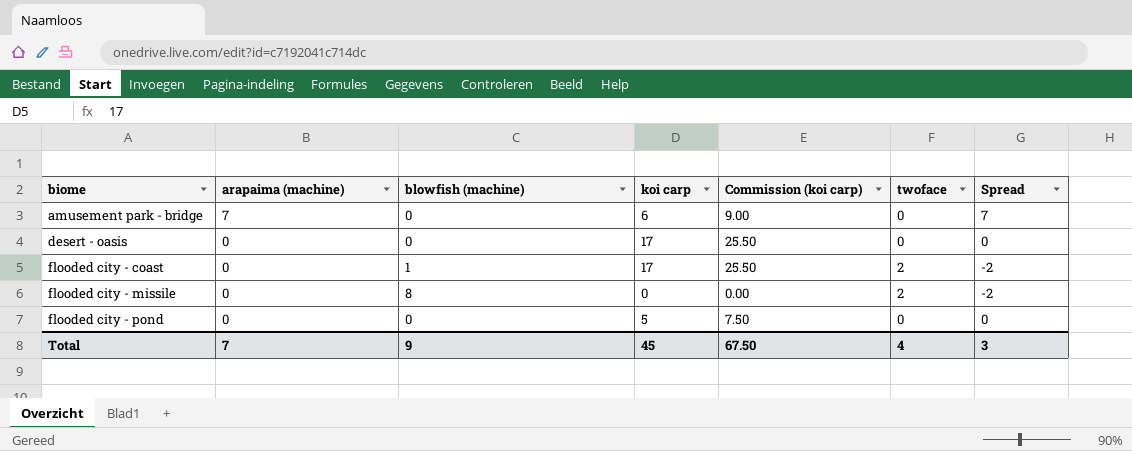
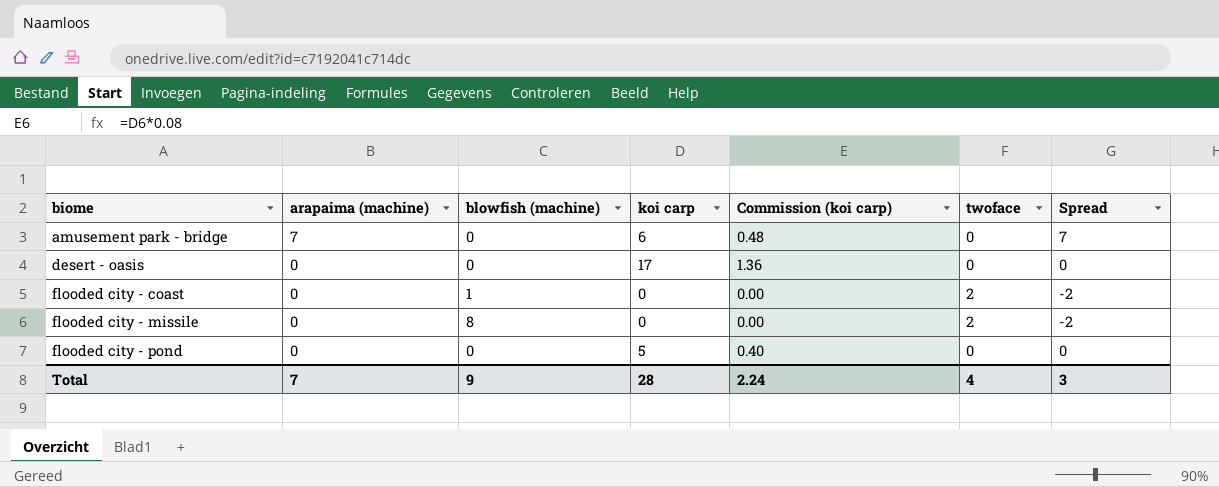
column Commission (koi carp) | formula: [koi carp] * 1.5 -> [koi carp] * 0.08
flooded city - coast | koi carp: 17 -> 0
Total | koi carp: 45 -> 28
Total | Commission (koi carp): 67.50 -> 2.24

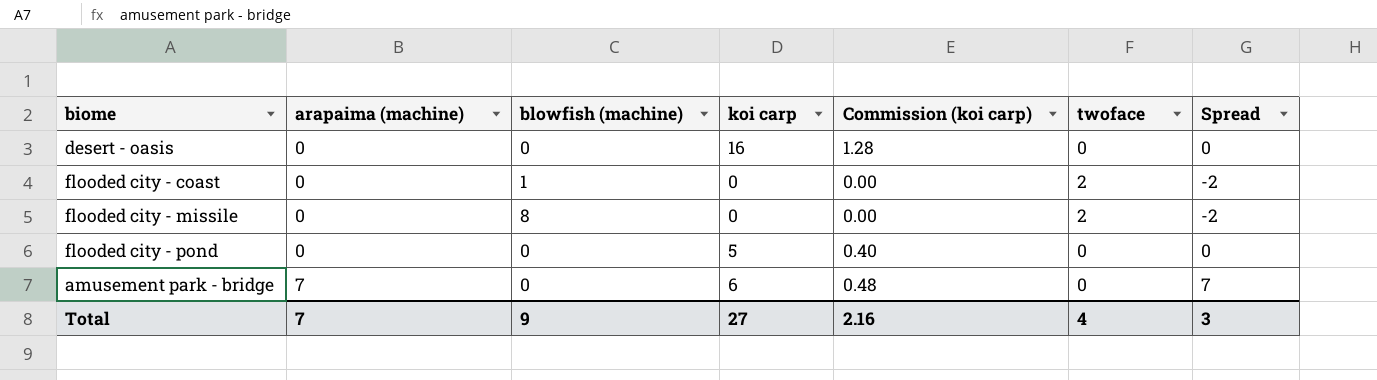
row order: biome ascending -> arapaima (machine) ascending
desert - oasis | koi carp: 17 -> 16
desert - oasis | Commission (koi carp): 1.36 -> 1.28
Total | koi carp: 28 -> 27
Total | Commission (koi carp): 2.24 -> 2.16

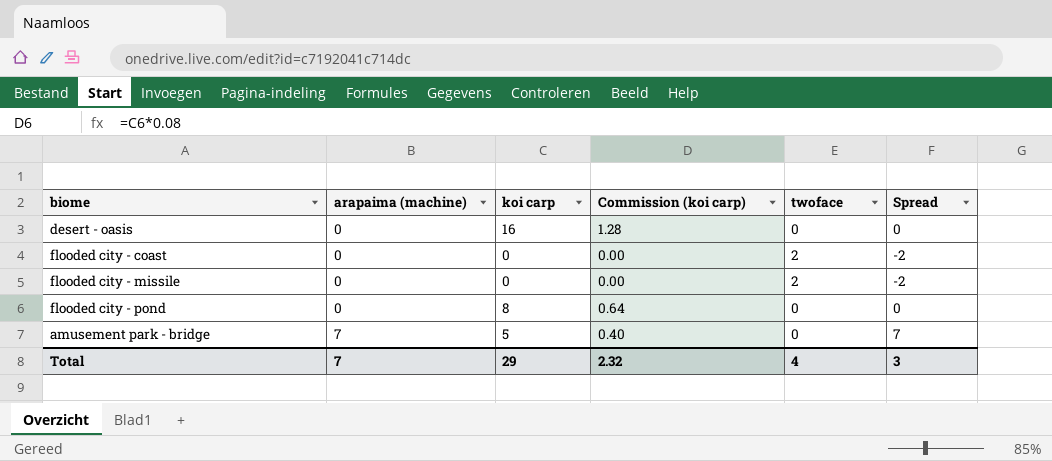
column blowfish (machine) | position: 3 -> none
flooded city - pond | koi carp: 5 -> 8
flooded city - pond | Commission (koi carp): 0.40 -> 0.64
amusement park - bridge | koi carp: 6 -> 5
amusement park - bridge | Commission (koi carp): 0.48 -> 0.40
Total | koi carp: 27 -> 29
Total | Commission (koi carp): 2.16 -> 2.32

